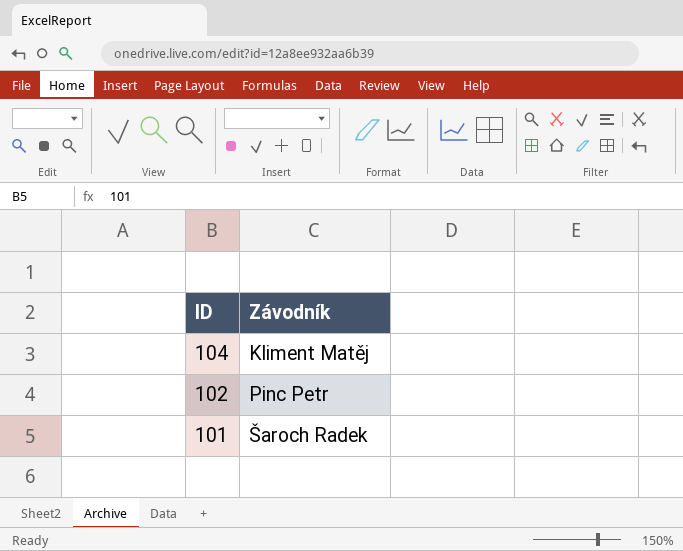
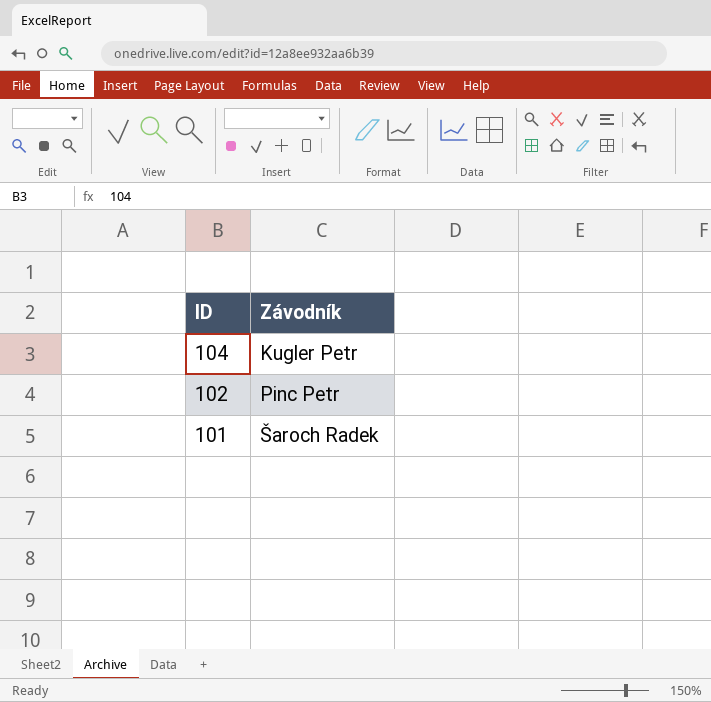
104 | Závodník: Kliment Matěj -> Kugler Petr

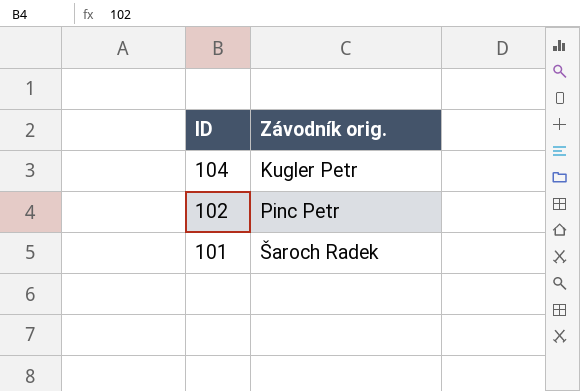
column name: Závodník -> Závodník orig.

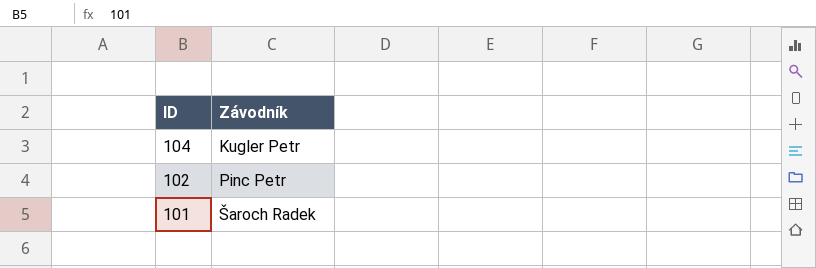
column name: Závodník orig. -> Závodník

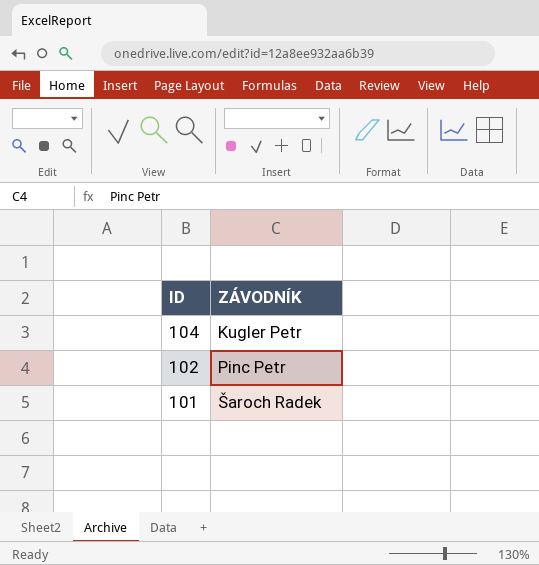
column name: Závodník -> ZÁVODNÍK

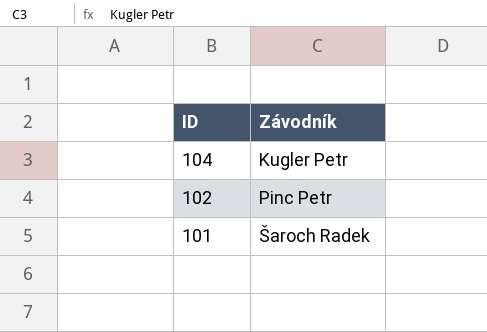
column name: ZÁVODNÍK -> Závodník

